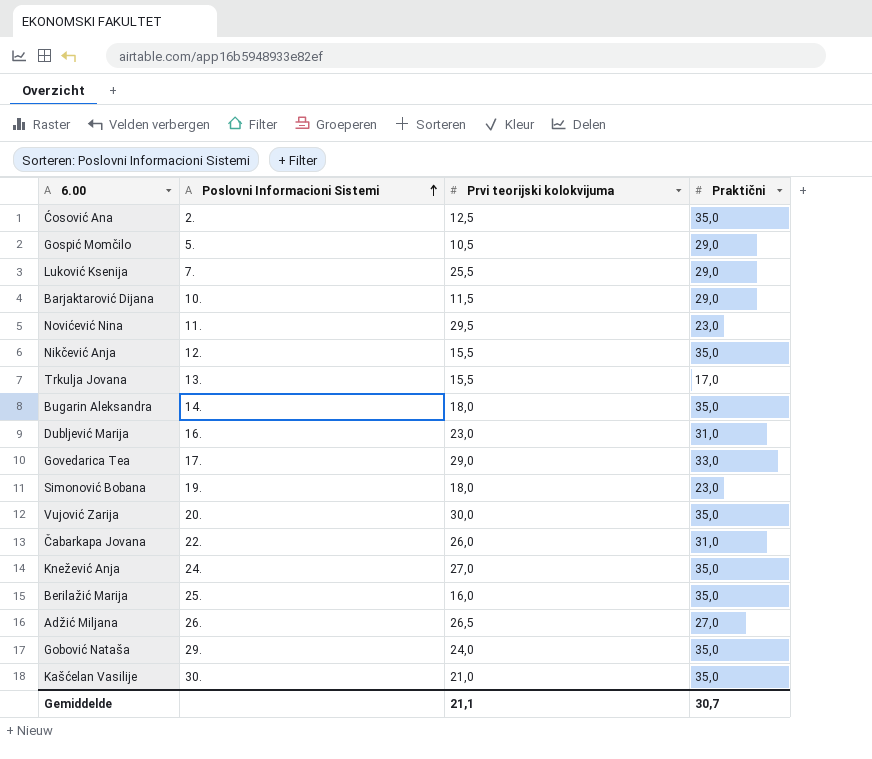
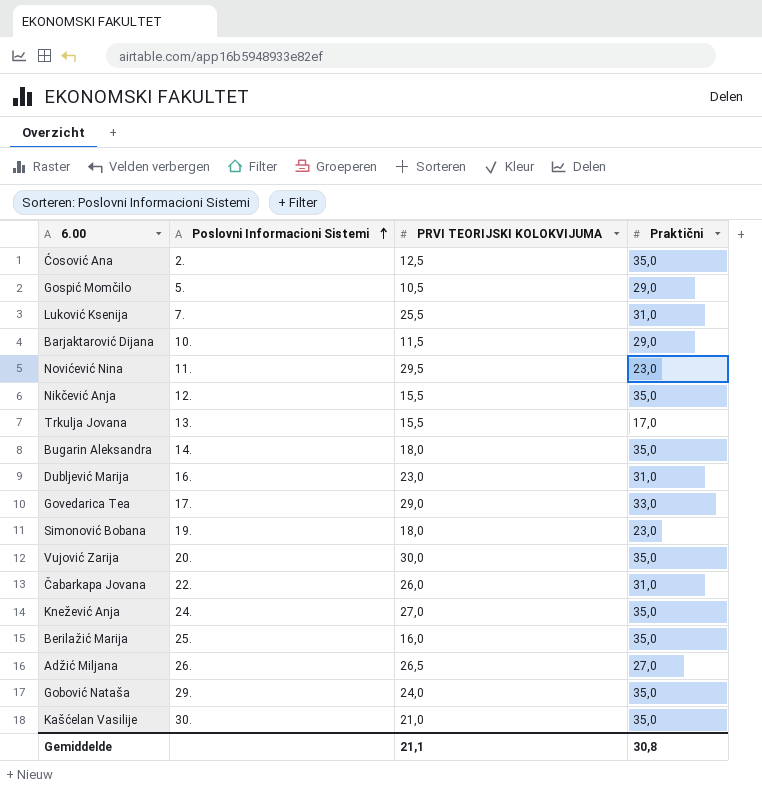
column name: Prvi teorijski kolokvijuma -> PRVI TEORIJSKI KOLOKVIJUMA
Luković Ksenija | Praktični: 29,0 -> 31,0
Gemiddelde | Praktični: 30,7 -> 30,8

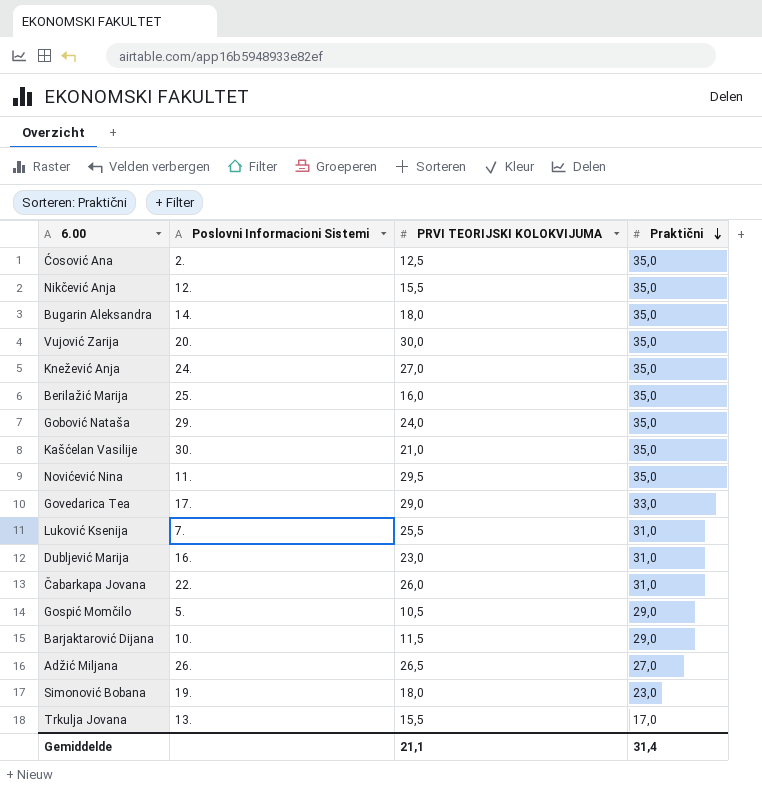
row order: Poslovni Informacioni Sistemi ascending -> Praktični descending
Novićević Nina | Praktični: 23,0 -> 35,0
Gemiddelde | Praktični: 30,8 -> 31,4

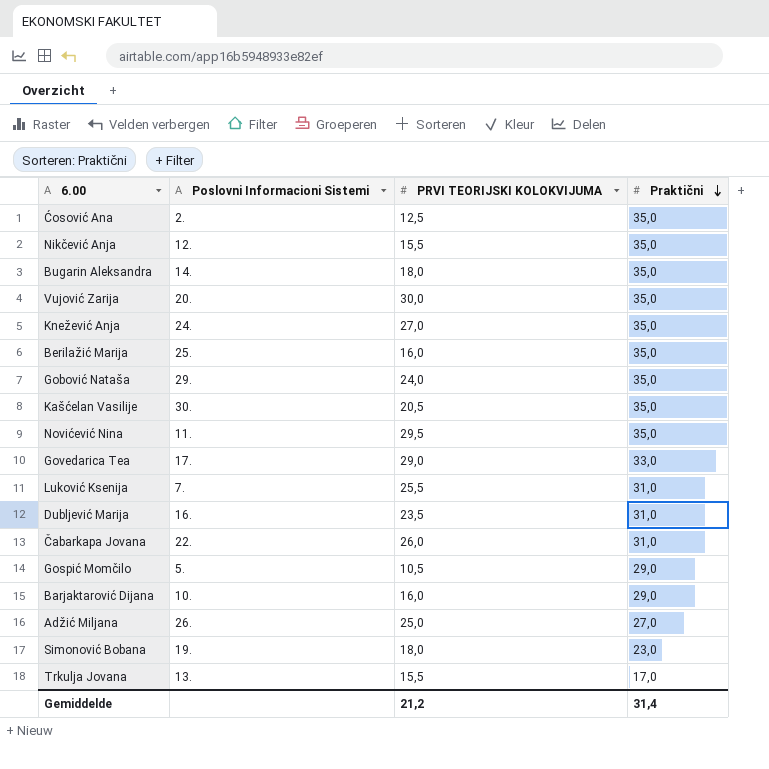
Kašćelan Vasilije | PRVI TEORIJSKI KOLOKVIJUMA: 21,0 -> 20,5
Dubljević Marija | PRVI TEORIJSKI KOLOKVIJUMA: 23,0 -> 23,5
Barjaktarović Dijana | PRVI TEORIJSKI KOLOKVIJUMA: 11,5 -> 16,0
Adžić Miljana | PRVI TEORIJSKI KOLOKVIJUMA: 26,5 -> 25,0
Gemiddelde | PRVI TEORIJSKI KOLOKVIJUMA: 21,1 -> 21,2

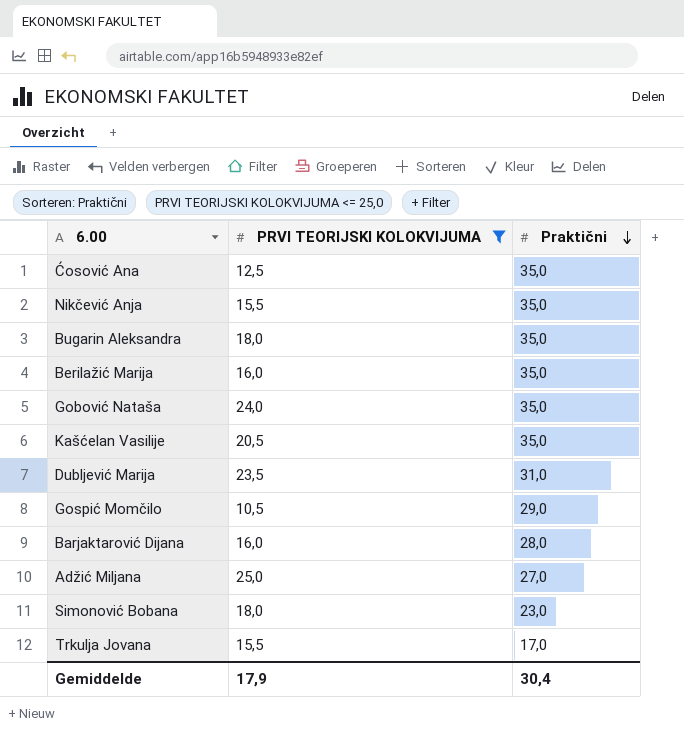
filter: none -> PRVI TEORIJSKI KOLOKVIJUMA <= 25,0
column Poslovni Informacioni Sistemi | position: 2 -> none
Barjaktarović Dijana | Praktični: 29,0 -> 28,0
Gemiddelde | PRVI TEORIJSKI KOLOKVIJUMA: 21,2 -> 17,9
Gemiddelde | Praktični: 31,4 -> 30,4

